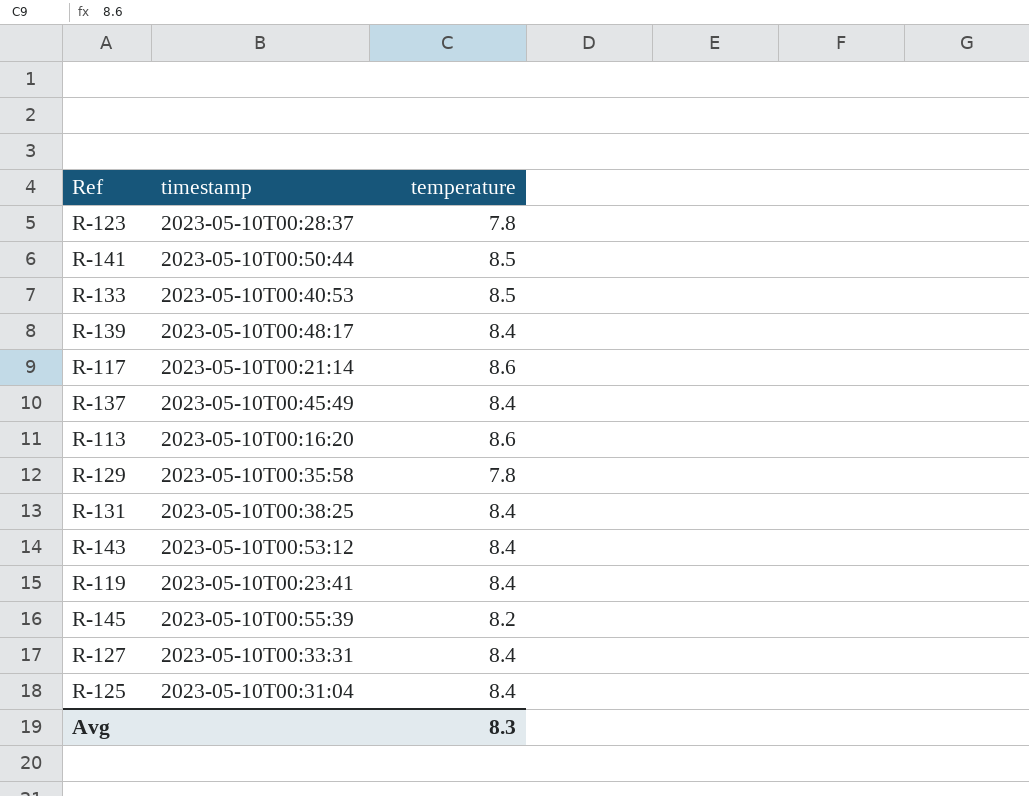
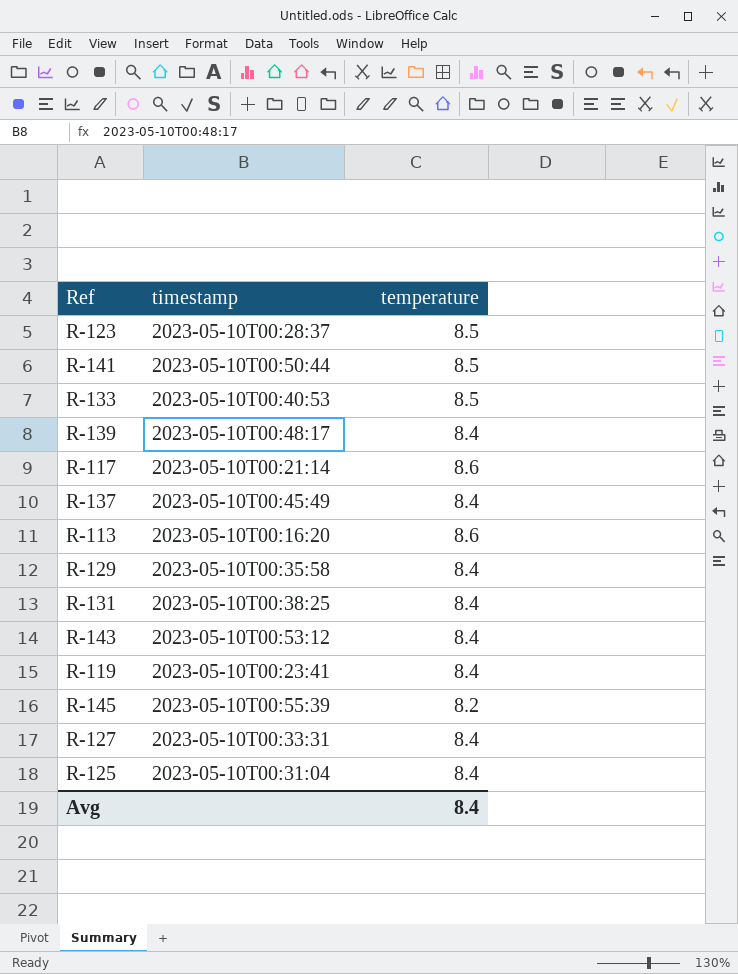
R-123 | temperature: 7.8 -> 8.5
R-129 | temperature: 7.8 -> 8.4
Avg | temperature: 8.3 -> 8.4

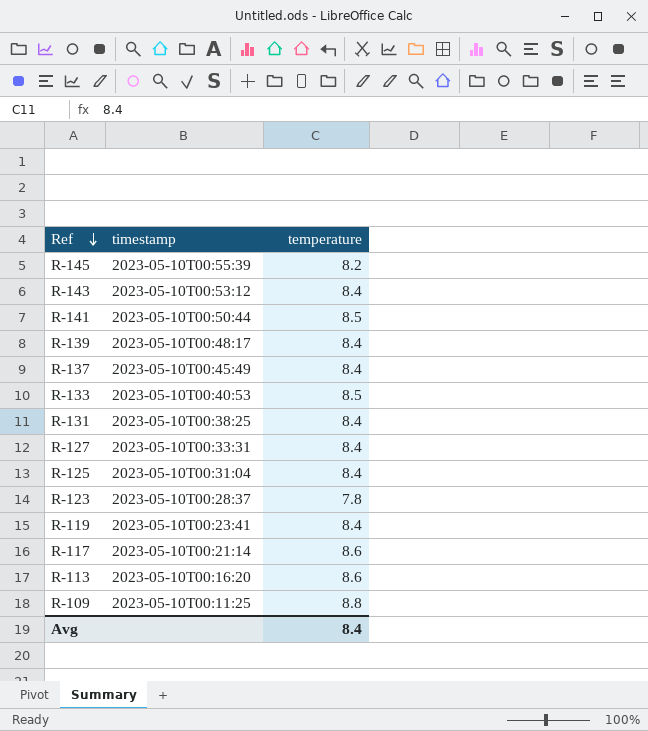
row order: none -> Ref descending
row R-129: 2023-05-10T00:35:58 | 8.4 -> none
R-123 | temperature: 8.5 -> 7.8
row R-109: none -> 2023-05-10T00:11:25 | 8.8

